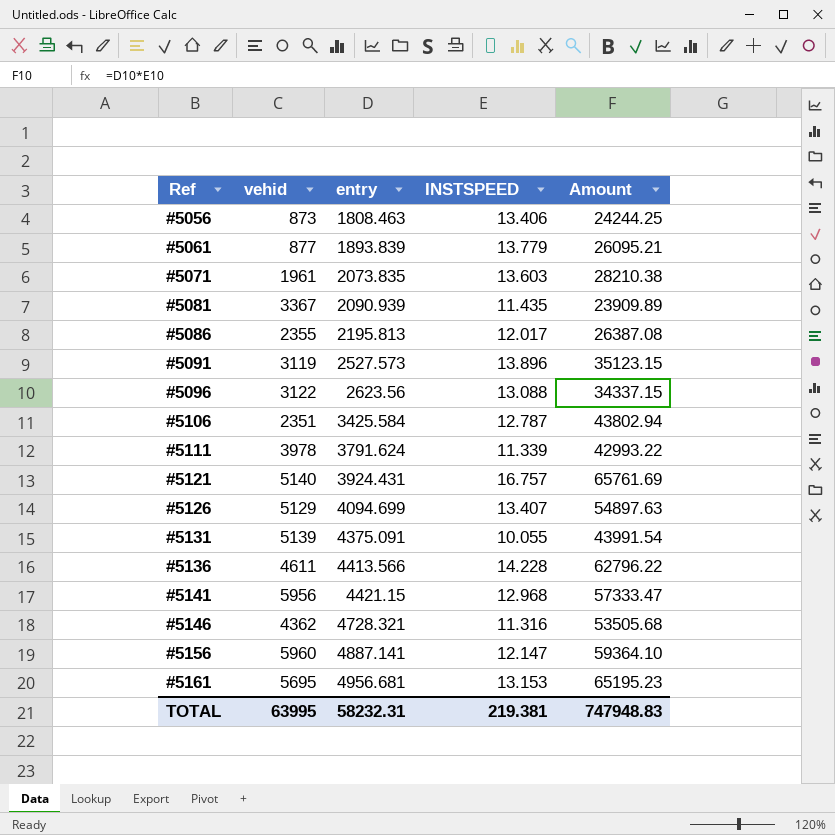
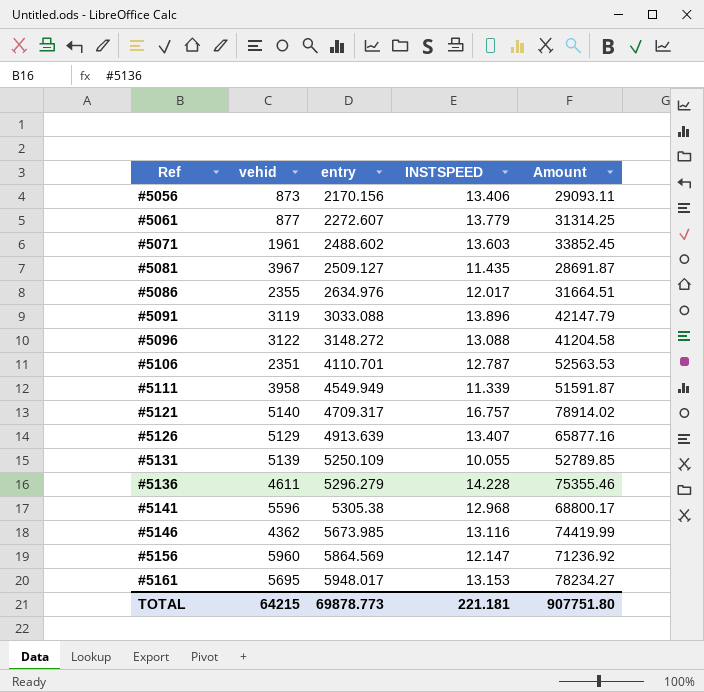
#5056 | entry: 1808.463 -> 2170.156
#5056 | Amount: 24244.25 -> 29093.11
#5061 | entry: 1893.839 -> 2272.607
#5061 | Amount: 26095.21 -> 31314.25
#5071 | entry: 2073.835 -> 2488.602
#5071 | Amount: 28210.38 -> 33852.45
#5081 | vehid: 3367 -> 3967
#5081 | entry: 2090.939 -> 2509.127
#5081 | Amount: 23909.89 -> 28691.87
#5086 | entry: 2195.813 -> 2634.976
#5086 | Amount: 26387.08 -> 31664.51
#5091 | entry: 2527.573 -> 3033.088
#5091 | Amount: 35123.15 -> 42147.79
#5096 | entry: 2623.56 -> 3148.272
#5096 | Amount: 34337.15 -> 41204.58
#5106 | entry: 3425.584 -> 4110.701
#5106 | Amount: 43802.94 -> 52563.53
#5111 | vehid: 3978 -> 3958
#5111 | entry: 3791.624 -> 4549.949
#5111 | Amount: 42993.22 -> 51591.87
#5121 | entry: 3924.431 -> 4709.317
#5121 | Amount: 65761.69 -> 78914.02
#5126 | entry: 4094.699 -> 4913.639
#5126 | Amount: 54897.63 -> 65877.16
#5131 | entry: 4375.091 -> 5250.109
#5131 | Amount: 43991.54 -> 52789.85
#5136 | entry: 4413.566 -> 5296.279
#5136 | Amount: 62796.22 -> 75355.46
#5141 | vehid: 5956 -> 5596
#5141 | entry: 4421.15 -> 5305.38
#5141 | Amount: 57333.47 -> 68800.17
#5146 | entry: 4728.321 -> 5673.985
#5146 | INSTSPEED: 11.316 -> 13.116
#5146 | Amount: 53505.68 -> 74419.99
#5156 | entry: 4887.141 -> 5864.569
#5156 | Amount: 59364.10 -> 71236.92
#5161 | entry: 4956.681 -> 5948.017
#5161 | Amount: 65195.23 -> 78234.27
TOTAL | vehid: 63995 -> 64215
TOTAL | entry: 58232.31 -> 69878.773
TOTAL | INSTSPEED: 219.381 -> 221.181
TOTAL | Amount: 747948.83 -> 907751.80

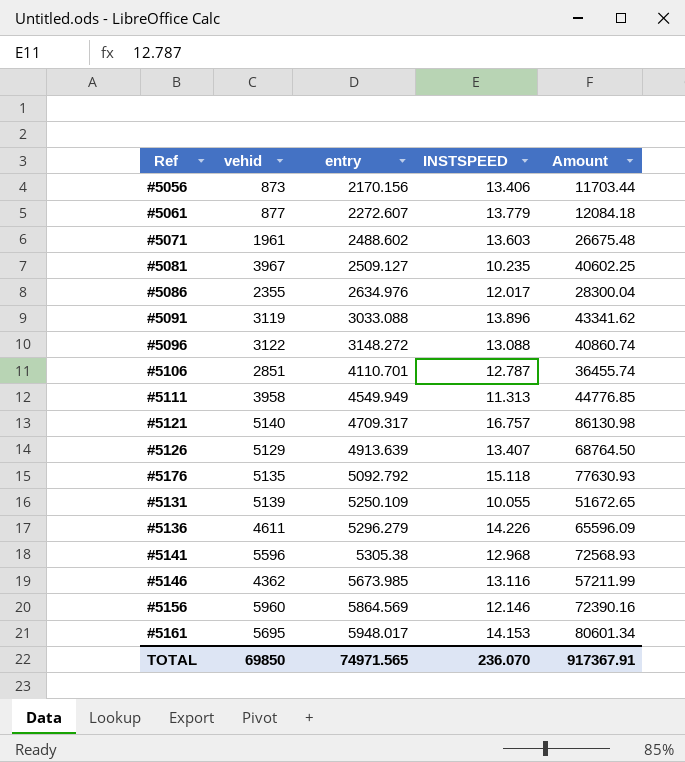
column Amount | formula: [entry] * [INSTSPEED] -> [vehid] * [INSTSPEED]
#5081 | INSTSPEED: 11.435 -> 10.235
#5106 | vehid: 2351 -> 2851
#5111 | INSTSPEED: 11.339 -> 11.313
row #5176: none -> 5135 | 5092.792 | 15.118 | 77630.93
#5136 | INSTSPEED: 14.228 -> 14.226
#5156 | INSTSPEED: 12.147 -> 12.146
#5161 | INSTSPEED: 13.153 -> 14.153
TOTAL | vehid: 64215 -> 69850
TOTAL | entry: 69878.773 -> 74971.565
TOTAL | INSTSPEED: 221.181 -> 236.070
TOTAL | Amount: 907751.80 -> 917367.91

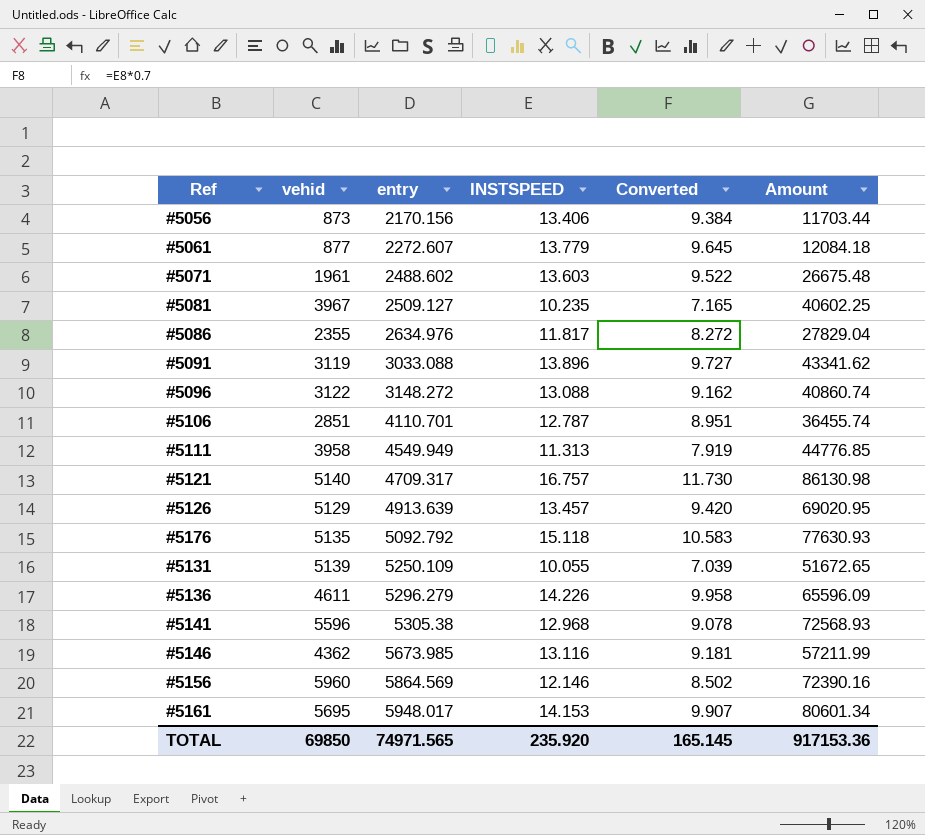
column Converted | formula: none -> [INSTSPEED] * 0.7
#5086 | INSTSPEED: 12.017 -> 11.817
#5086 | Amount: 28300.04 -> 27829.04
#5126 | INSTSPEED: 13.407 -> 13.457
#5126 | Amount: 68764.50 -> 69020.95
TOTAL | INSTSPEED: 236.070 -> 235.920
TOTAL | Amount: 917367.91 -> 917153.36

